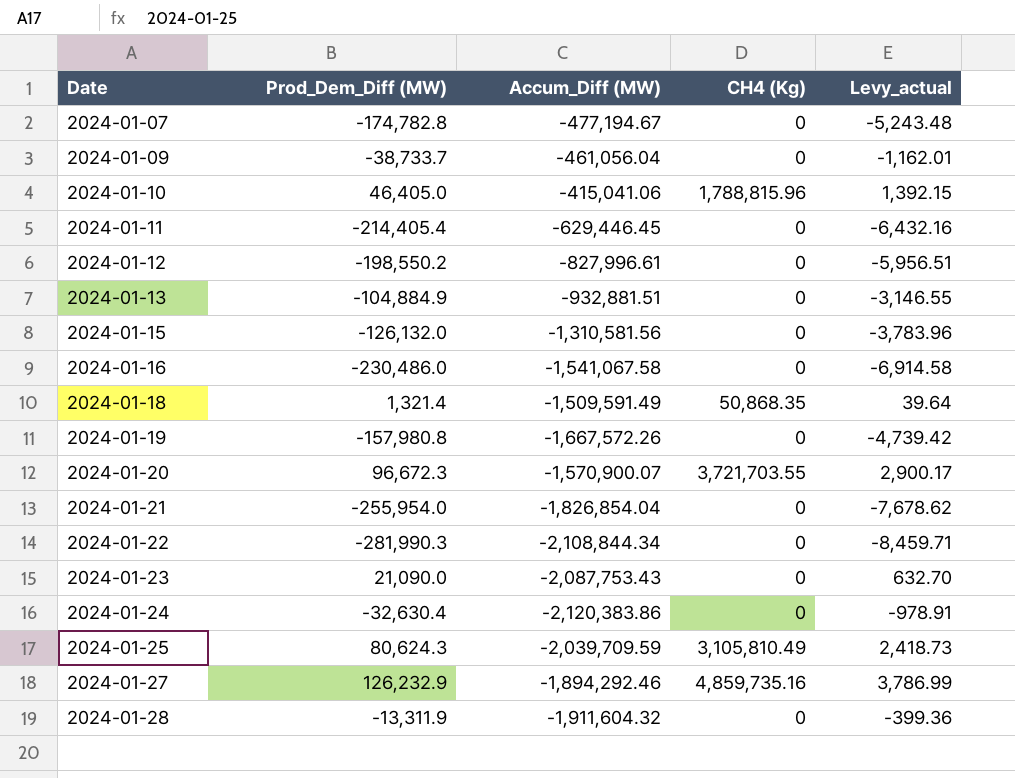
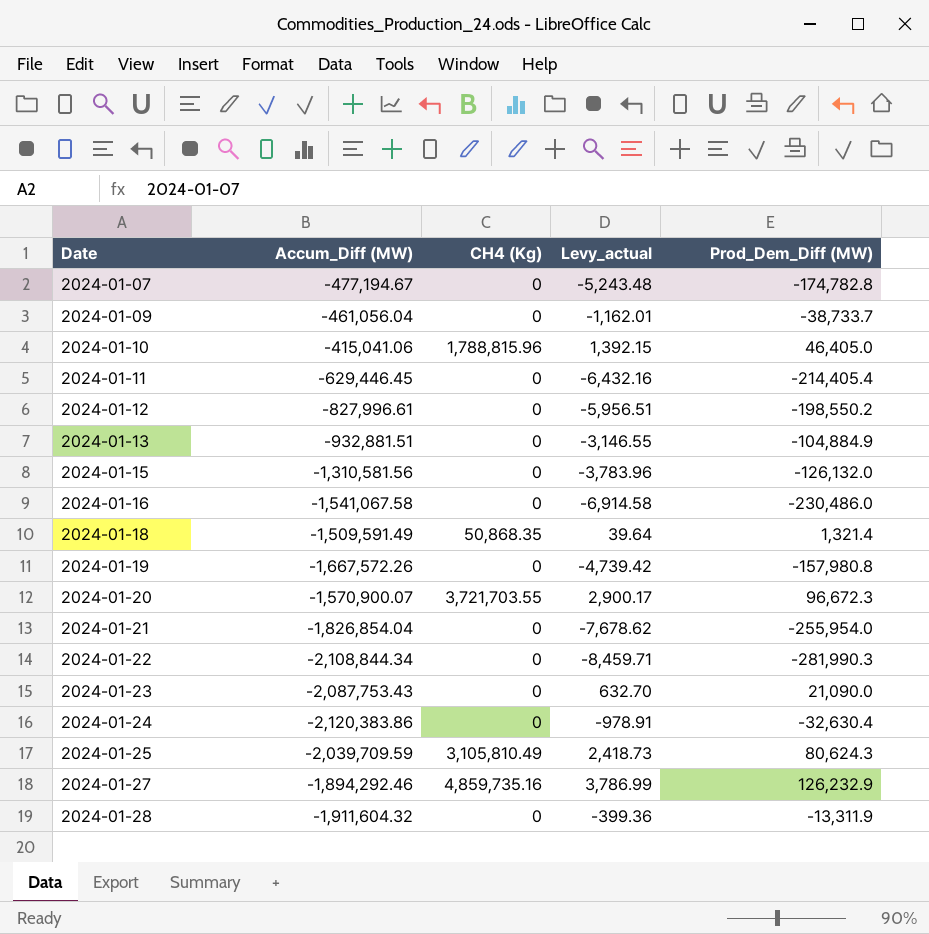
column Prod_Dem_Diff (MW) | position: 2 -> 5

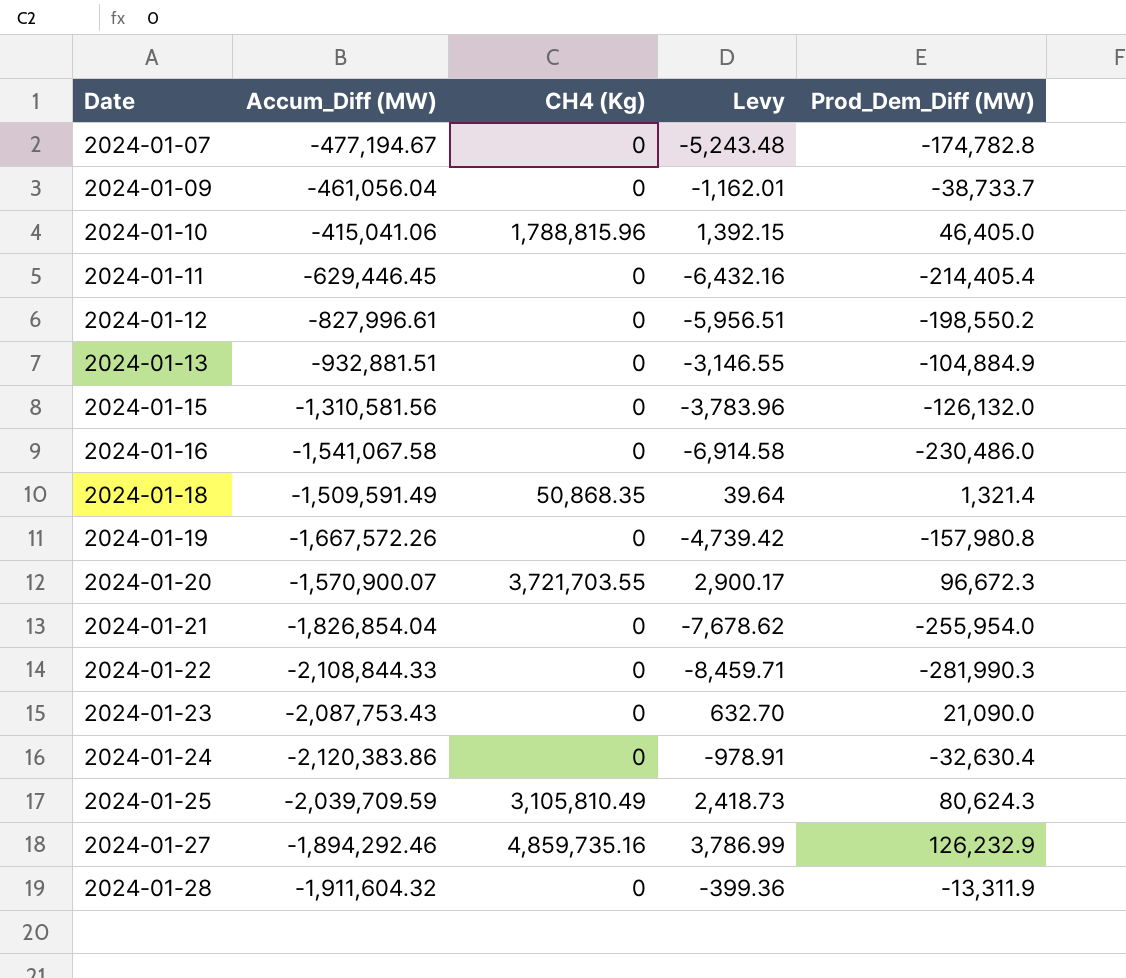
column name: Levy_actual -> Levy
2024-01-22 | Accum_Diff (MW): -2,108,844.34 -> -2,108,844.33

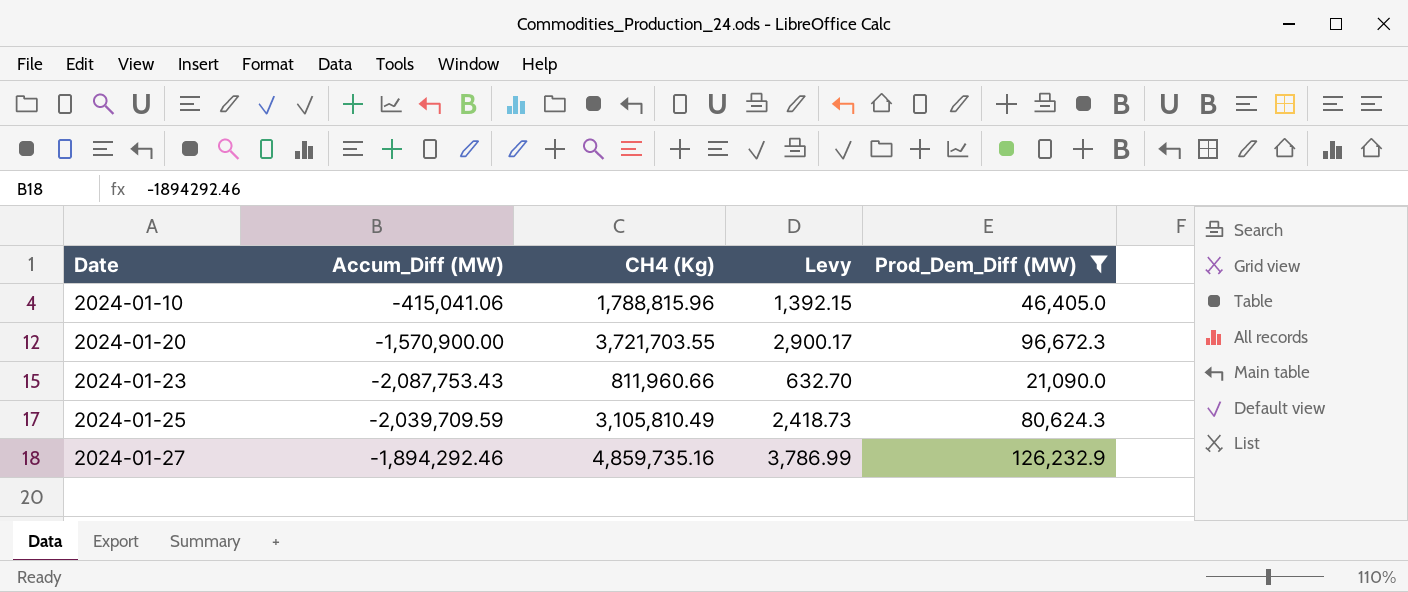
filter: none -> Prod_Dem_Diff (MW) >= 21,090.0
2024-01-20 | Accum_Diff (MW): -1,570,900.07 -> -1,570,900.00
2024-01-23 | CH4 (Kg): 0 -> 811,960.66

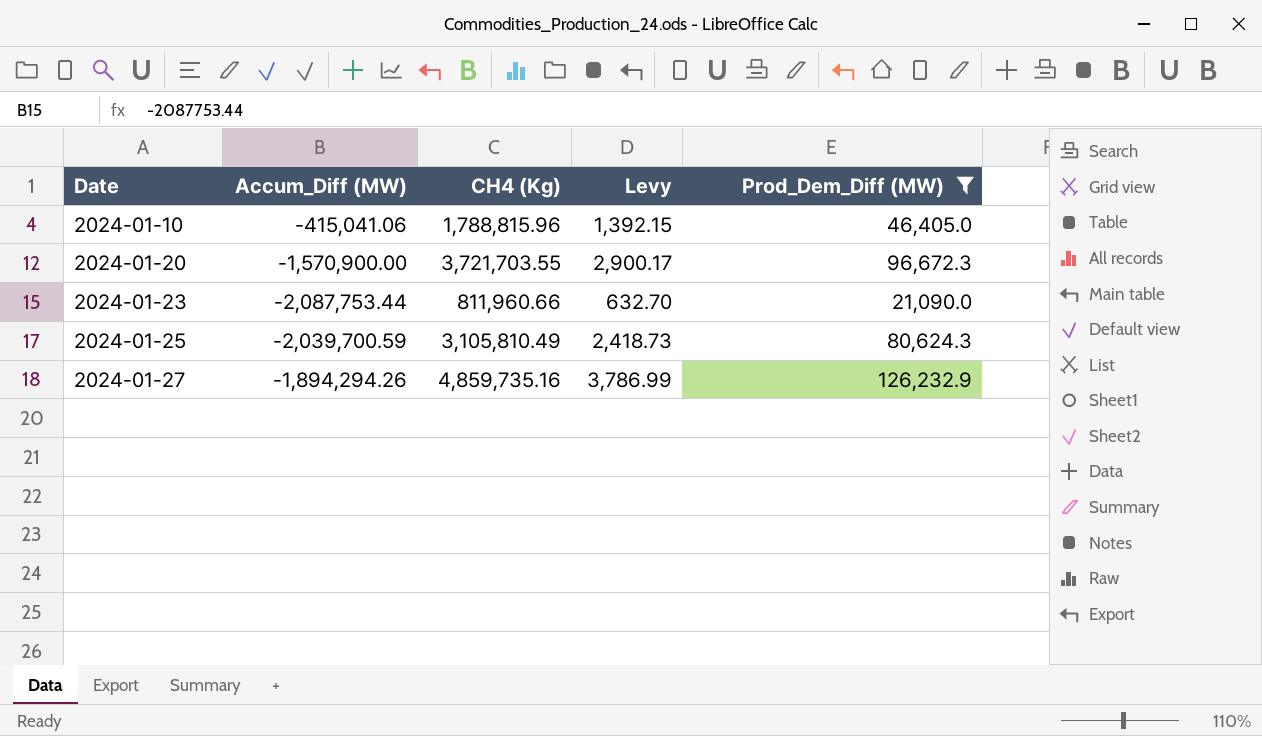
2024-01-23 | Accum_Diff (MW): -2,087,753.43 -> -2,087,753.44
2024-01-25 | Accum_Diff (MW): -2,039,709.59 -> -2,039,700.59
2024-01-27 | Accum_Diff (MW): -1,894,292.46 -> -1,894,294.26

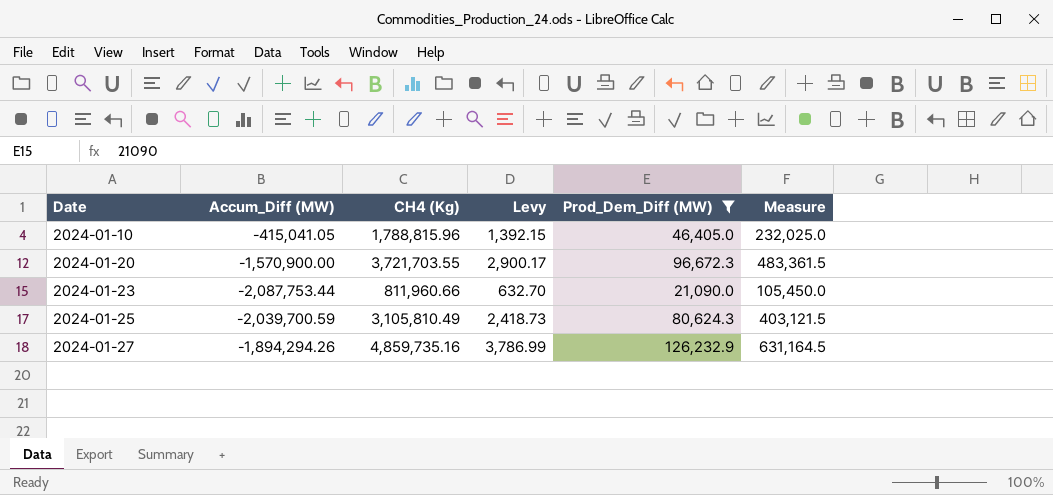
column Measure | formula: none -> [Prod_Dem_Diff (MW)] * 5
2024-01-10 | Accum_Diff (MW): -415,041.06 -> -415,041.05

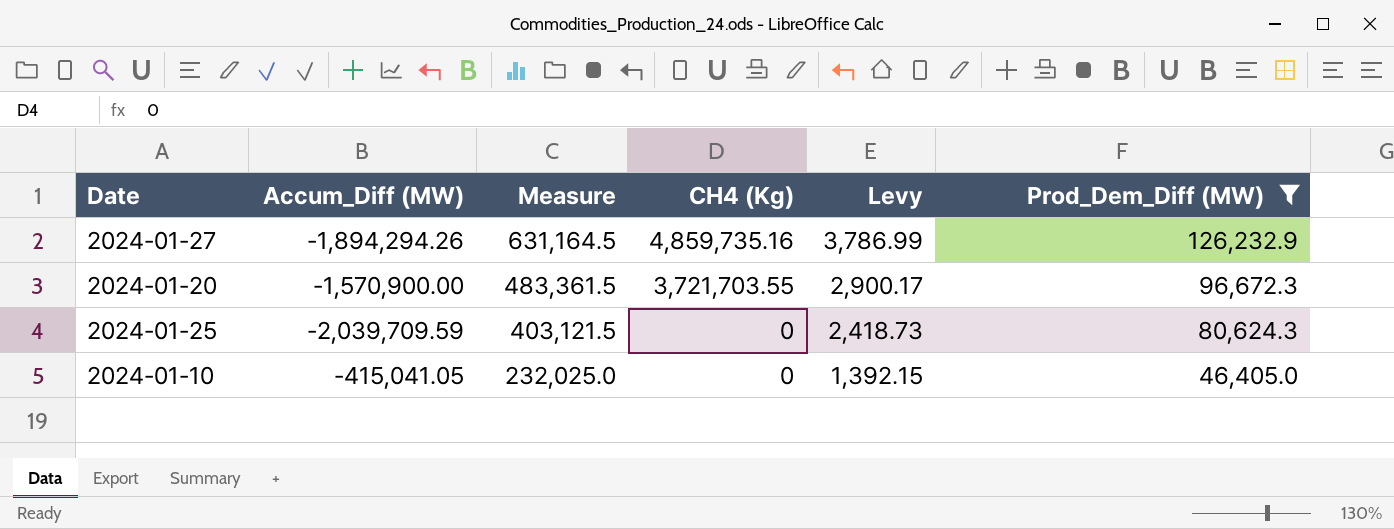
row order: Date ascending -> Measure descending
column Measure | position: 6 -> 3
row 2024-01-23: -2,087,753.44 | 811,960.66 | 632.70 | 21,090.0 | 105,450.0 -> none
2024-01-25 | Accum_Diff (MW): -2,039,700.59 -> -2,039,709.59
2024-01-25 | CH4 (Kg): 3,105,810.49 -> 0
2024-01-10 | CH4 (Kg): 1,788,815.96 -> 0

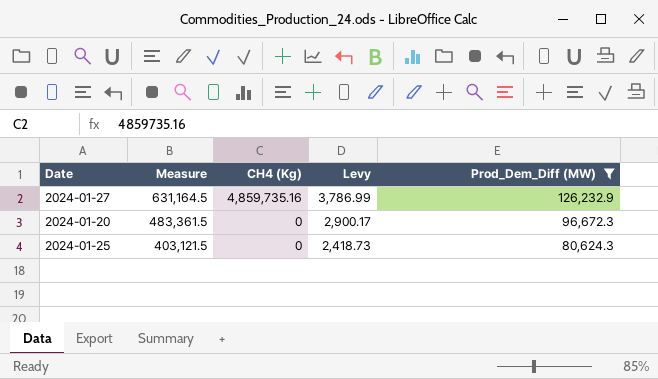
column Accum_Diff (MW) | position: 2 -> none
row 2024-01-10: -415,041.05 | 232,025.0 | 0 | 1,392.15 | 46,405.0 -> none
2024-01-20 | CH4 (Kg): 3,721,703.55 -> 0

